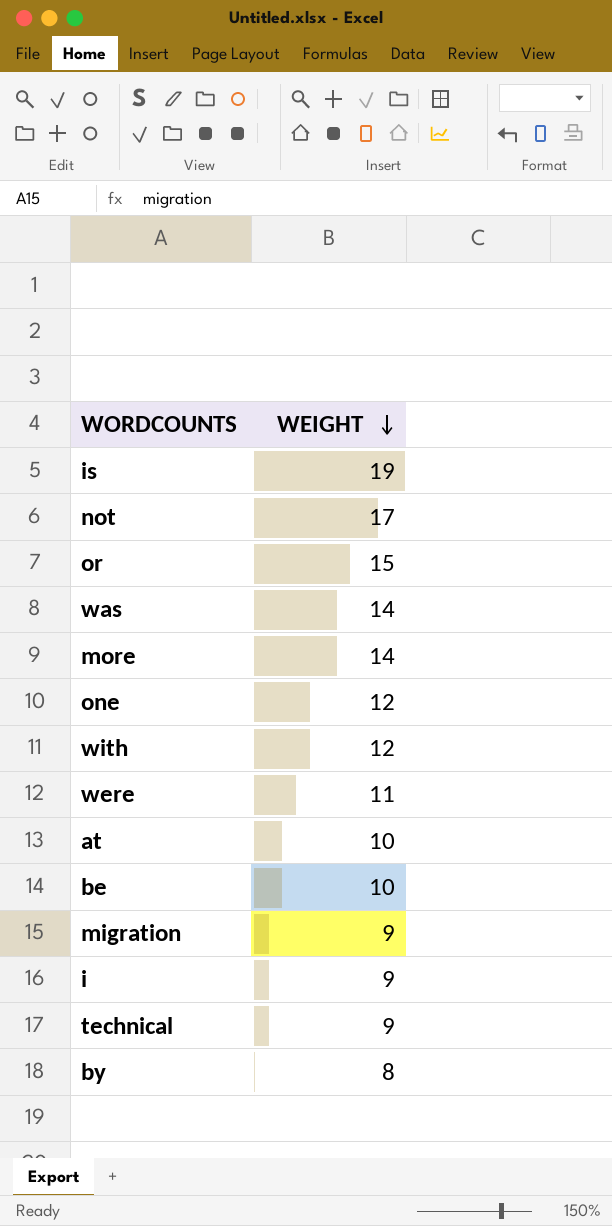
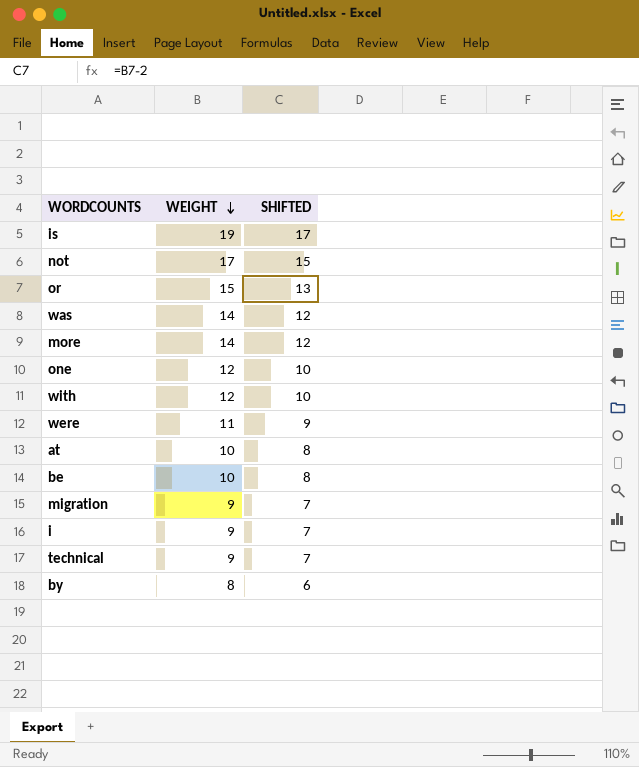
column SHIFTED | formula: none -> [WEIGHT] - 2

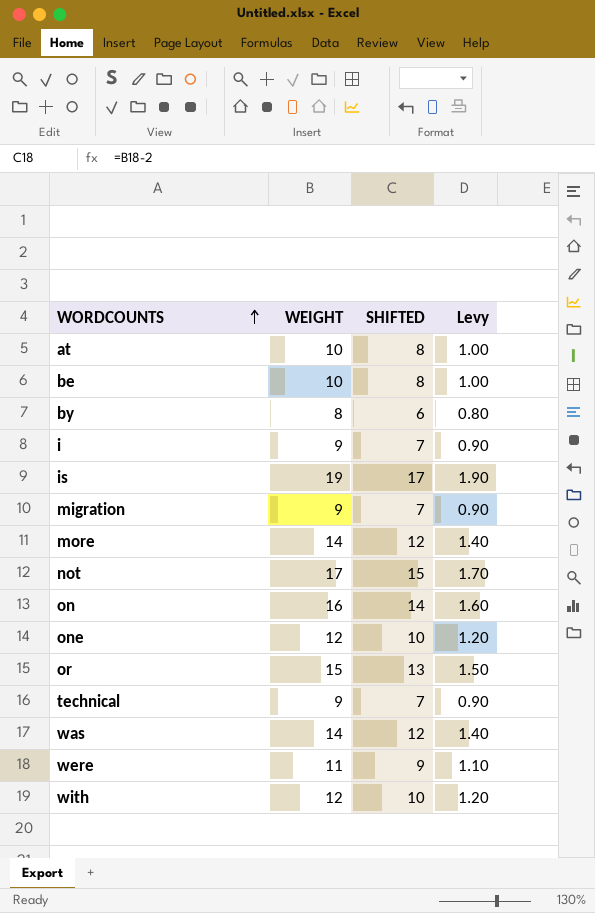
row order: WEIGHT descending -> WORDCOUNTS ascending
column Levy | formula: none -> [WEIGHT] * 0.1
row on: none -> 16 | 14 | 1.60

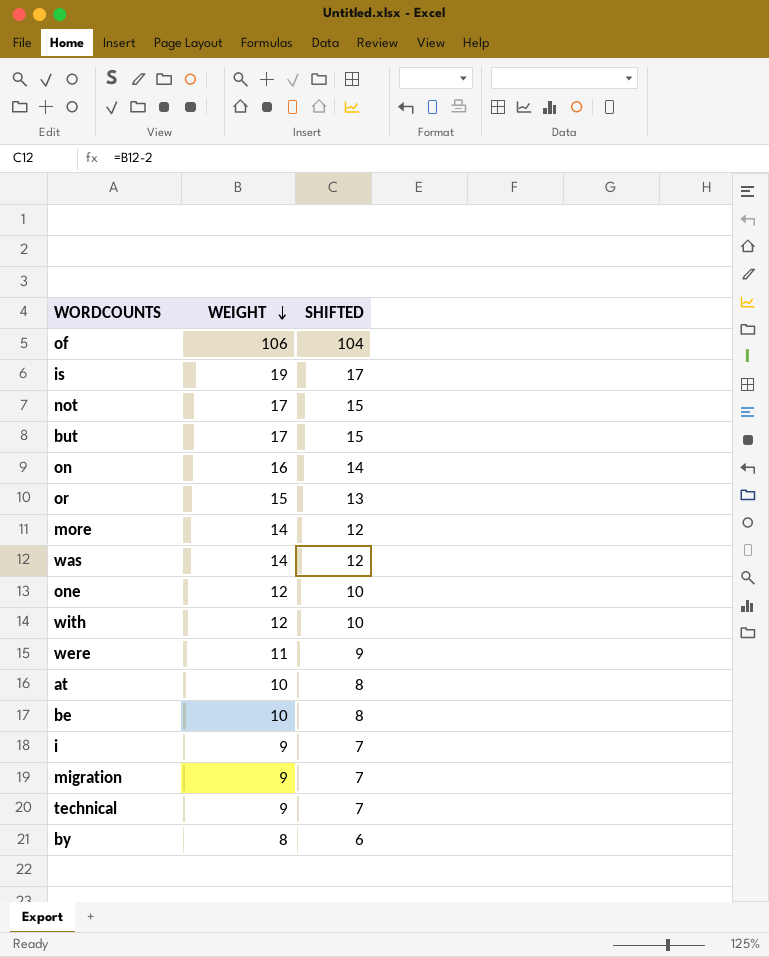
row order: WORDCOUNTS ascending -> WEIGHT descending
column Levy | formula: [WEIGHT] * 0.1 -> none
row of: none -> 106 | 104
row but: none -> 17 | 15

